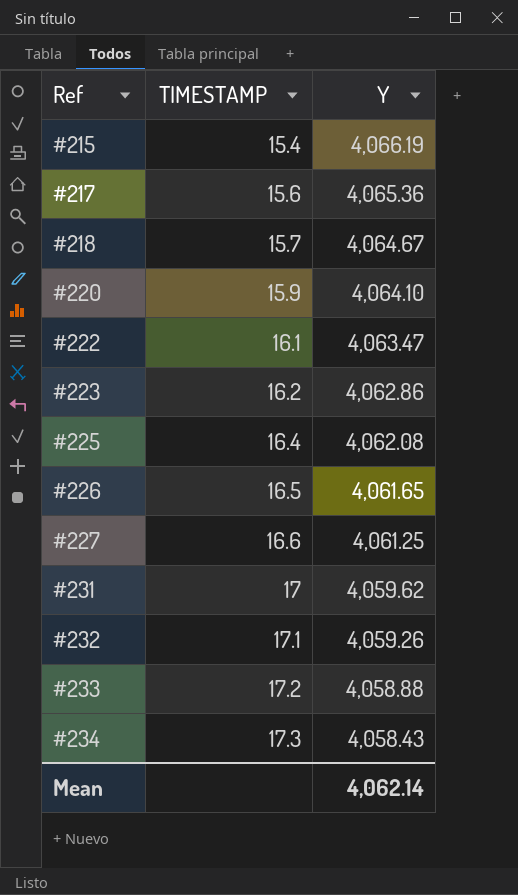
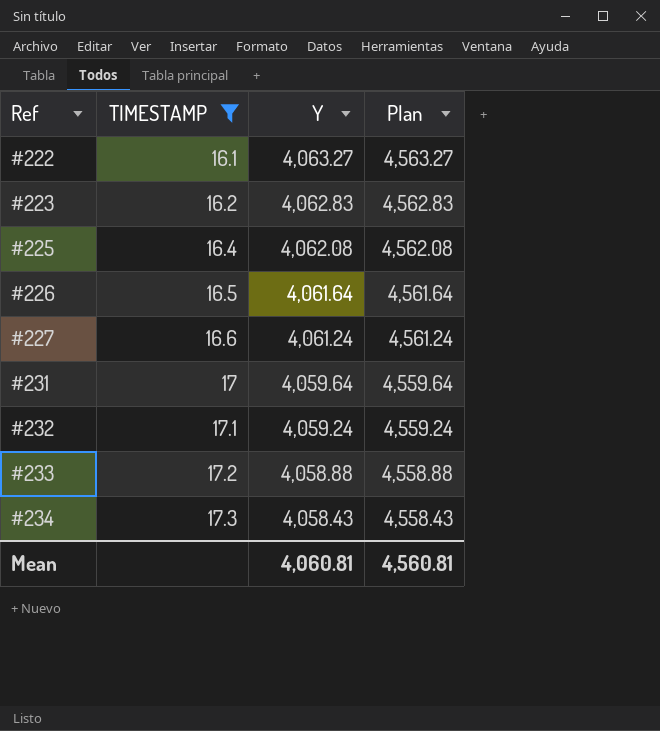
filter: none -> TIMESTAMP >= 16.1
column Plan | formula: none -> [Y] + 500
#222 | Y: 4,063.47 -> 4,063.27
#223 | Y: 4,062.86 -> 4,062.83
#226 | Y: 4,061.65 -> 4,061.64
#227 | Y: 4,061.25 -> 4,061.24
#231 | Y: 4,059.62 -> 4,059.64
#232 | Y: 4,059.26 -> 4,059.24
Mean | Y: 4,062.14 -> 4,060.81

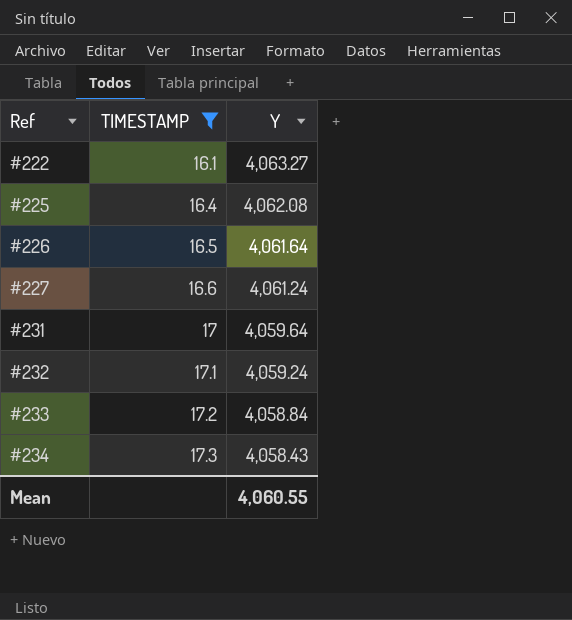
column Plan | formula: [Y] + 500 -> none
row #223: 16.2 | 4,062.83 | 4,562.83 -> none
#233 | Y: 4,058.88 -> 4,058.84
Mean | Y: 4,060.81 -> 4,060.55

